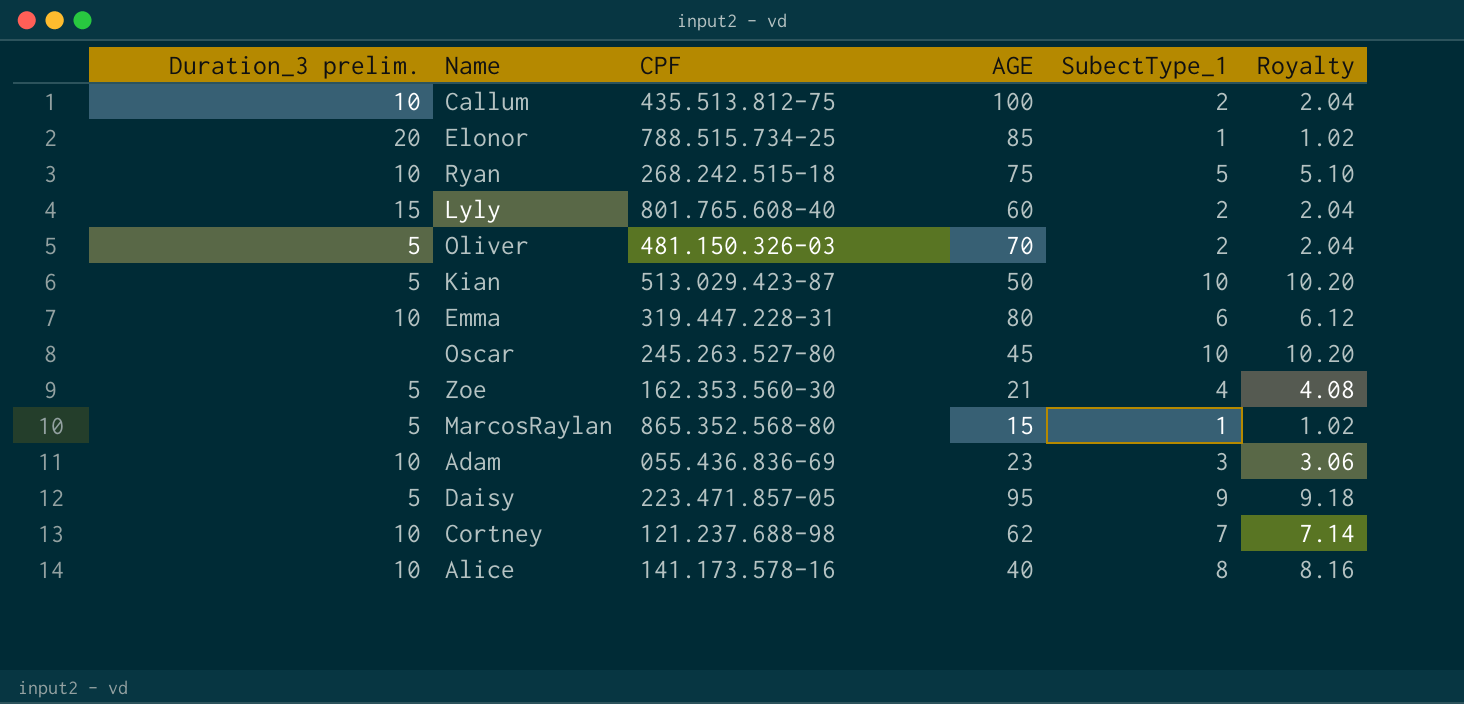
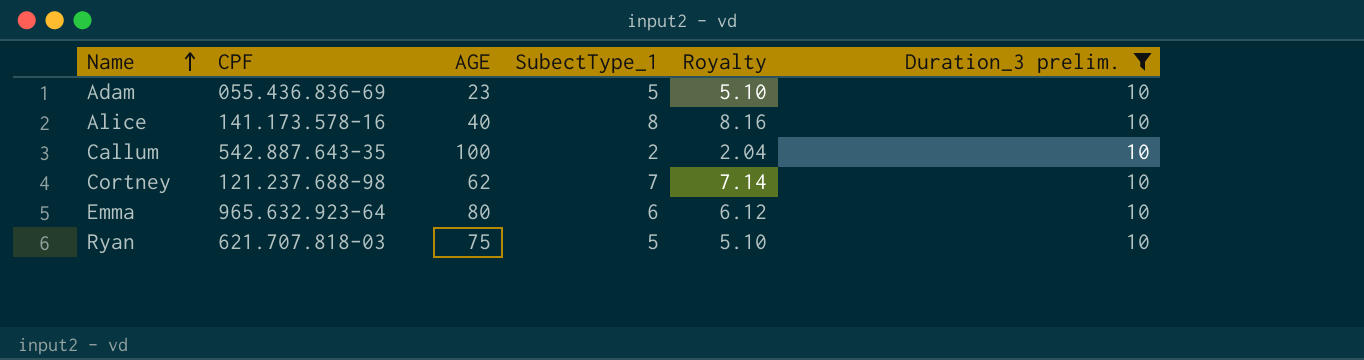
filter: none -> Duration_3 prelim. = 10
row order: none -> Name ascending
column Duration_3 prelim. | position: 1 -> 6
Adam | SubectType_1: 3 -> 5
Adam | Royalty: 3.06 -> 5.10
Callum | CPF: 435.513.812-75 -> 542.887.643-35
Emma | CPF: 319.447.228-31 -> 965.632.923-64
Ryan | CPF: 268.242.515-18 -> 621.707.818-03

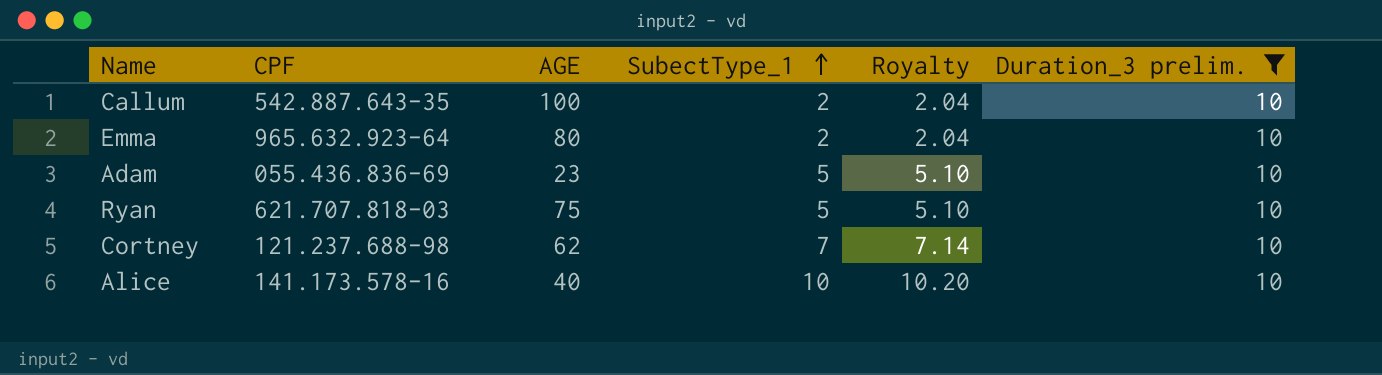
row order: Name ascending -> SubectType_1 ascending
Emma | SubectType_1: 6 -> 2
Emma | Royalty: 6.12 -> 2.04
Alice | SubectType_1: 8 -> 10
Alice | Royalty: 8.16 -> 10.20

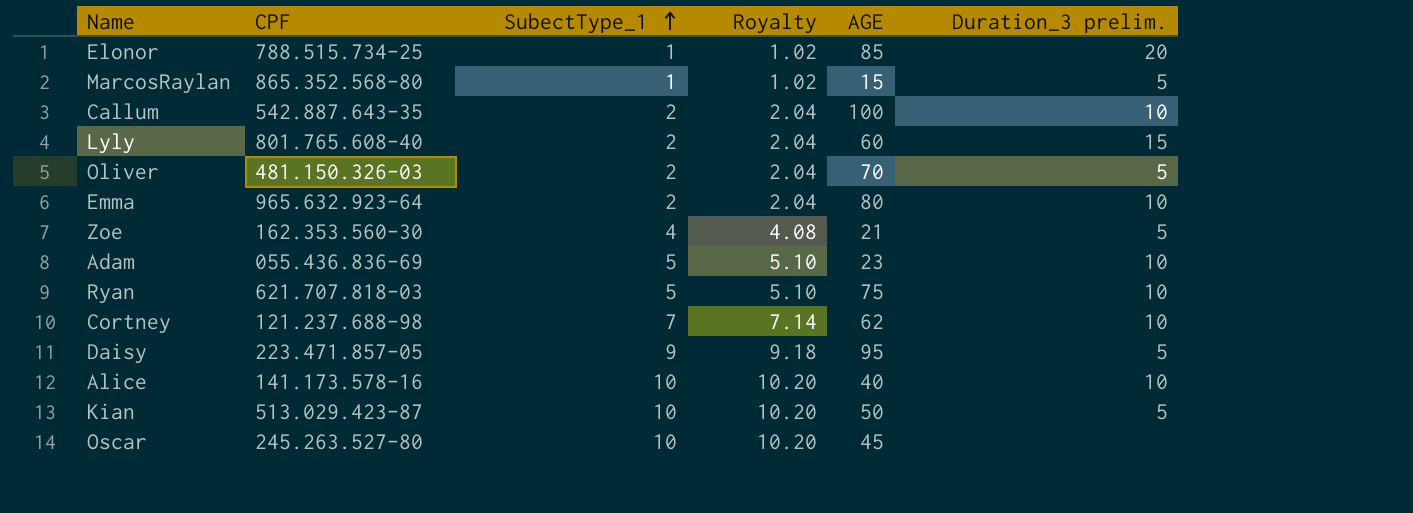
filter: Duration_3 prelim. = 10 -> none
column AGE | position: 3 -> 5

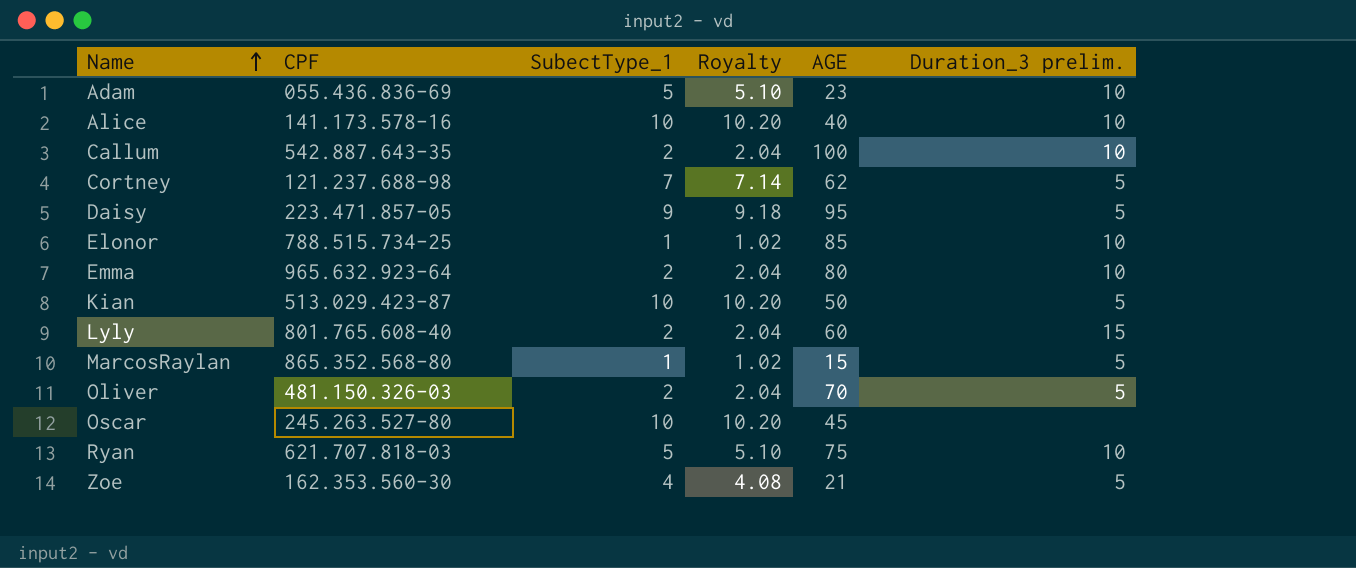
row order: SubectType_1 ascending -> Name ascending
Cortney | Duration_3 prelim.: 10 -> 5
Elonor | Duration_3 prelim.: 20 -> 10

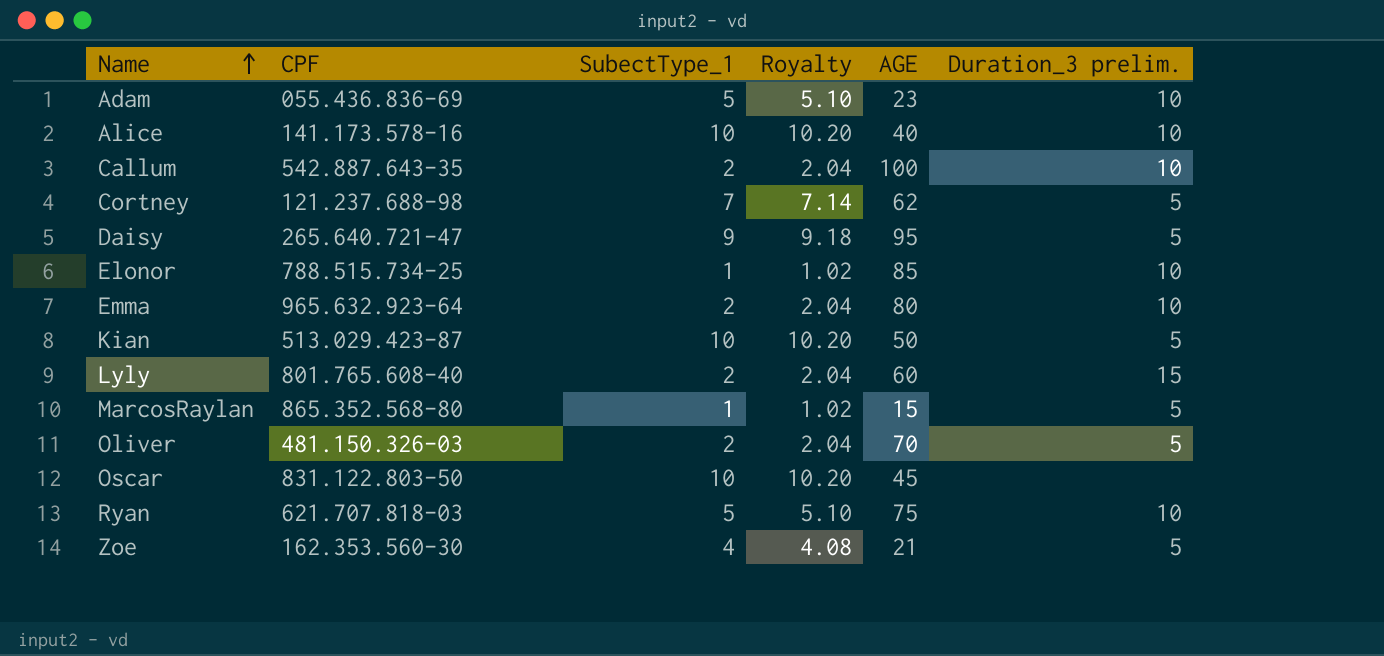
Daisy | CPF: 223.471.857-05 -> 265.640.721-47
Oscar | CPF: 245.263.527-80 -> 831.122.803-50

